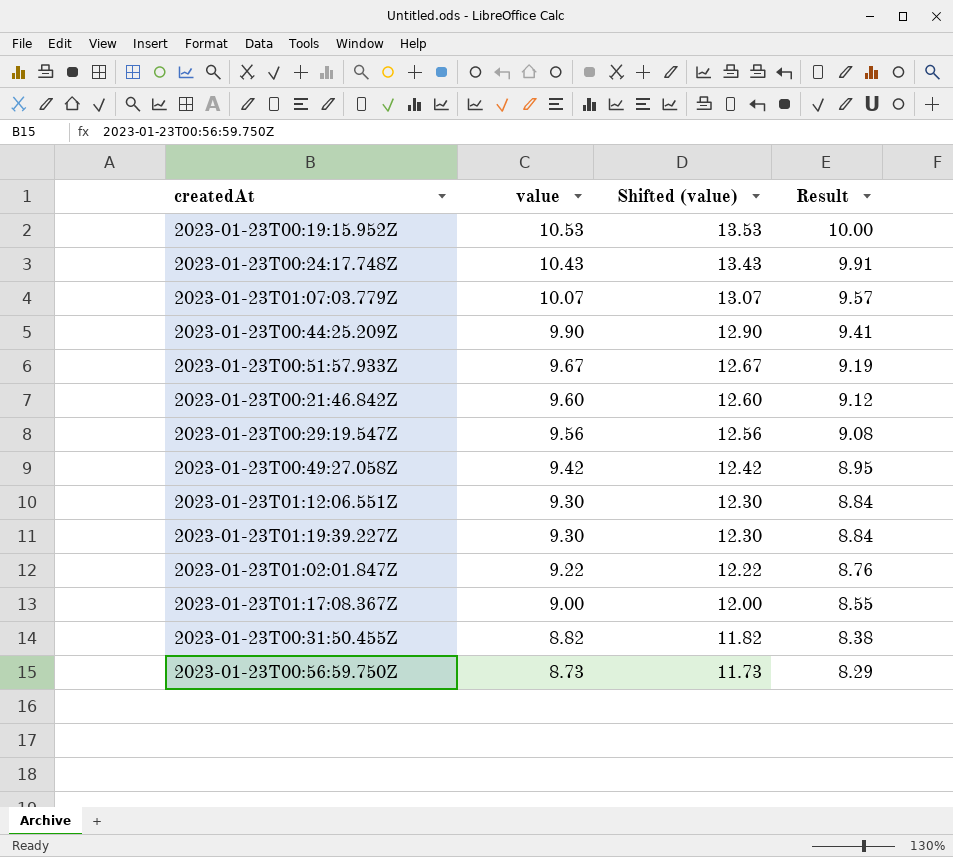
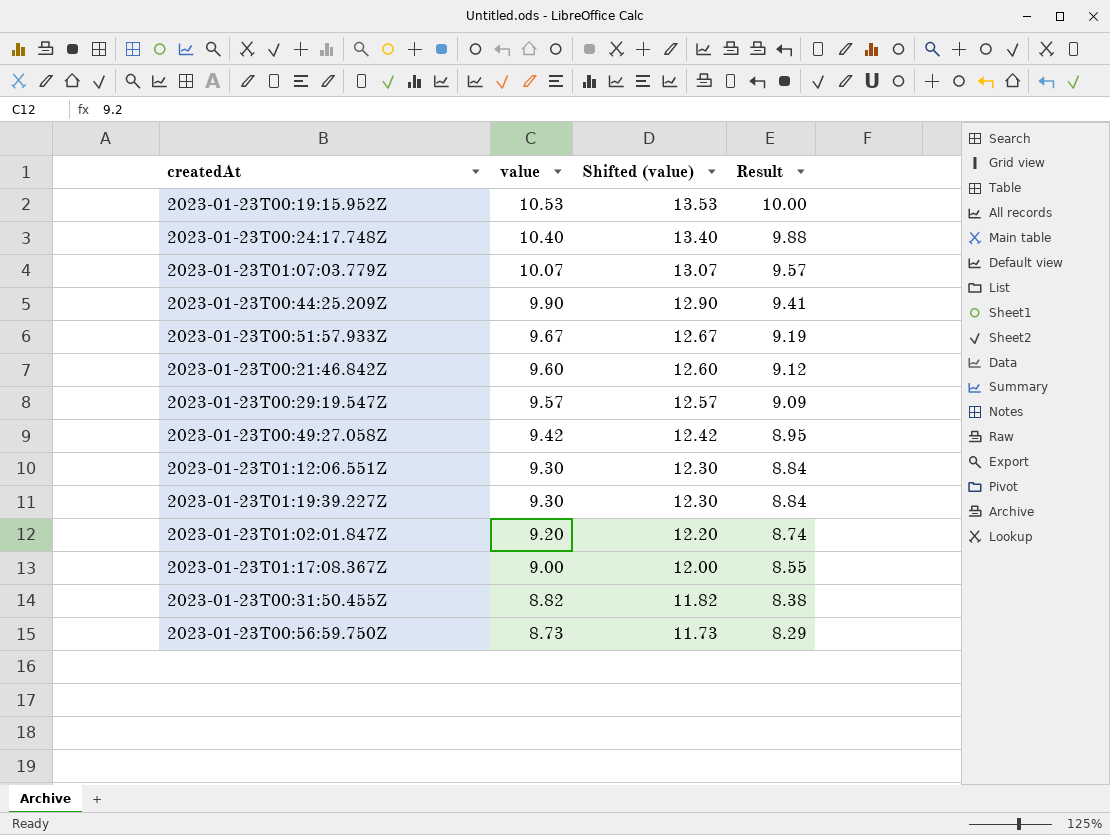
2023-01-23T00:24:17.748Z | value: 10.43 -> 10.40
2023-01-23T00:24:17.748Z | Shifted (value): 13.43 -> 13.40
2023-01-23T00:24:17.748Z | Result: 9.91 -> 9.88
2023-01-23T00:29:19.547Z | value: 9.56 -> 9.57
2023-01-23T00:29:19.547Z | Shifted (value): 12.56 -> 12.57
2023-01-23T00:29:19.547Z | Result: 9.08 -> 9.09
2023-01-23T01:02:01.847Z | value: 9.22 -> 9.20
2023-01-23T01:02:01.847Z | Shifted (value): 12.22 -> 12.20
2023-01-23T01:02:01.847Z | Result: 8.76 -> 8.74

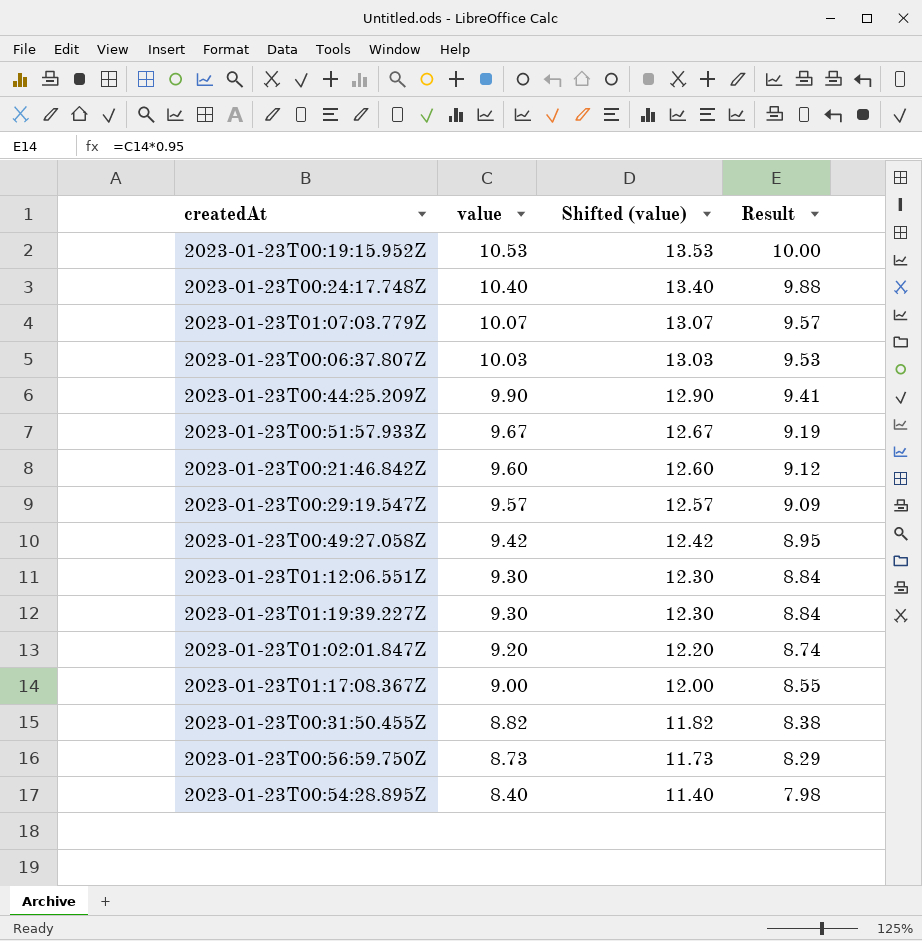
row 2023-01-23T00:06:37.807Z: none -> 10.03 | 13.03 | 9.53
row 2023-01-23T00:54:28.895Z: none -> 8.40 | 11.40 | 7.98

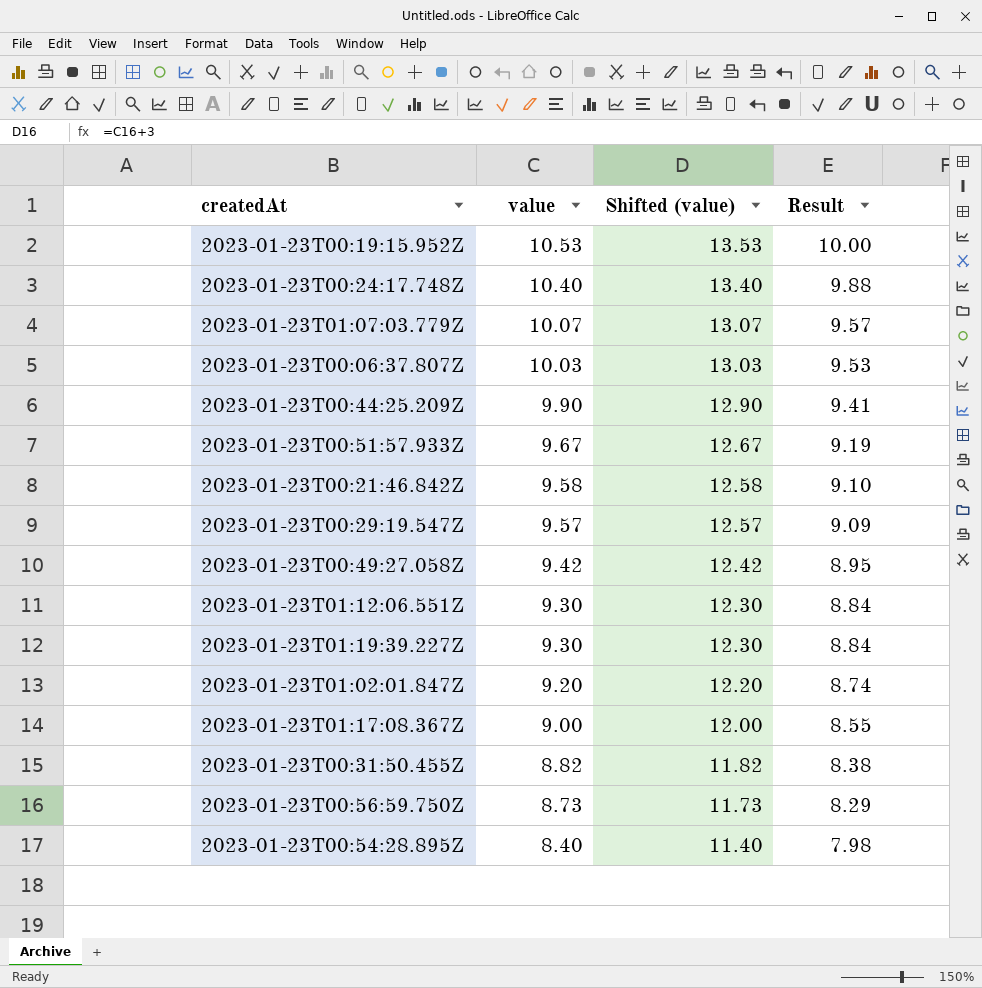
2023-01-23T00:21:46.842Z | value: 9.60 -> 9.58
2023-01-23T00:21:46.842Z | Shifted (value): 12.60 -> 12.58
2023-01-23T00:21:46.842Z | Result: 9.12 -> 9.10

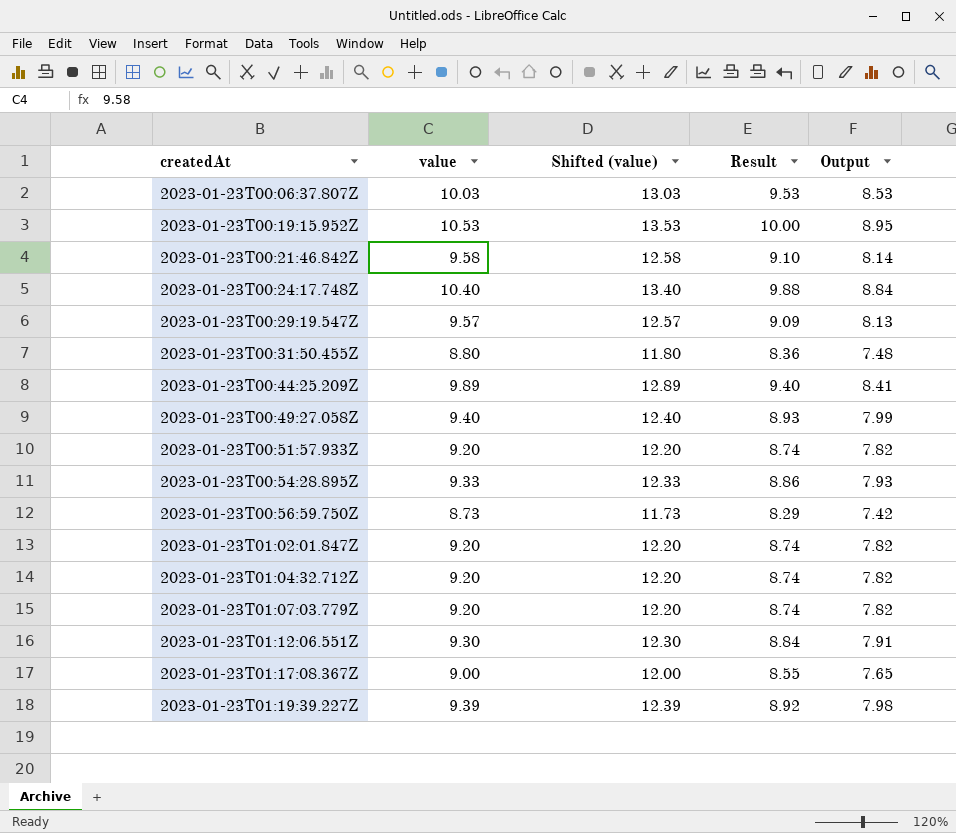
row order: value descending -> createdAt ascending
column Output | formula: none -> [value] * 0.85
2023-01-23T00:31:50.455Z | value: 8.82 -> 8.80
2023-01-23T00:31:50.455Z | Shifted (value): 11.82 -> 11.80
2023-01-23T00:31:50.455Z | Result: 8.38 -> 8.36
2023-01-23T00:44:25.209Z | value: 9.90 -> 9.89
2023-01-23T00:44:25.209Z | Shifted (value): 12.90 -> 12.89
2023-01-23T00:44:25.209Z | Result: 9.41 -> 9.40
2023-01-23T00:49:27.058Z | value: 9.42 -> 9.40
2023-01-23T00:49:27.058Z | Shifted (value): 12.42 -> 12.40
2023-01-23T00:49:27.058Z | Result: 8.95 -> 8.93
2023-01-23T00:51:57.933Z | value: 9.67 -> 9.20
2023-01-23T00:51:57.933Z | Shifted (value): 12.67 -> 12.20
2023-01-23T00:51:57.933Z | Result: 9.19 -> 8.74
2023-01-23T00:54:28.895Z | value: 8.40 -> 9.33
2023-01-23T00:54:28.895Z | Shifted (value): 11.40 -> 12.33
2023-01-23T00:54:28.895Z | Result: 7.98 -> 8.86
row 2023-01-23T01:04:32.712Z: none -> 9.20 | 12.20 | 8.74 | 7.82
2023-01-23T01:07:03.779Z | value: 10.07 -> 9.20
2023-01-23T01:07:03.779Z | Shifted (value): 13.07 -> 12.20
2023-01-23T01:07:03.779Z | Result: 9.57 -> 8.74
2023-01-23T01:19:39.227Z | value: 9.30 -> 9.39
2023-01-23T01:19:39.227Z | Shifted (value): 12.30 -> 12.39
2023-01-23T01:19:39.227Z | Result: 8.84 -> 8.92

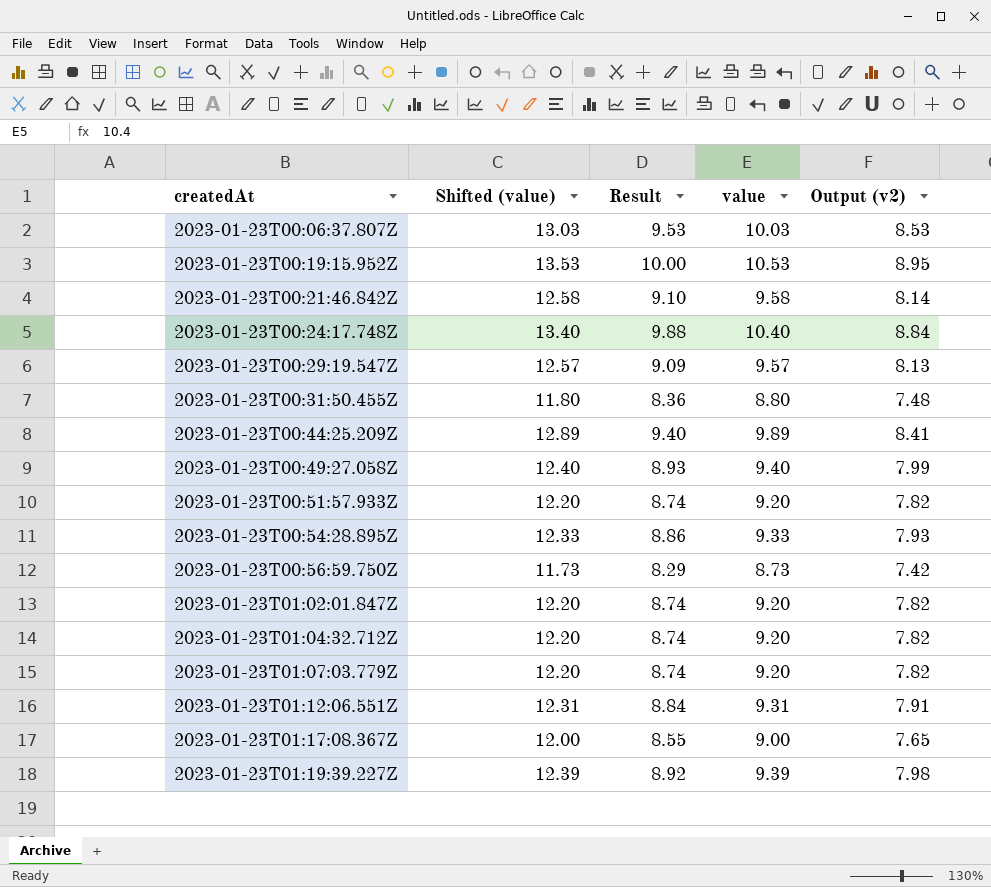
column value | position: 2 -> 4
column name: Output -> Output (v2)
2023-01-23T01:12:06.551Z | Shifted (value): 12.30 -> 12.31
2023-01-23T01:12:06.551Z | value: 9.30 -> 9.31

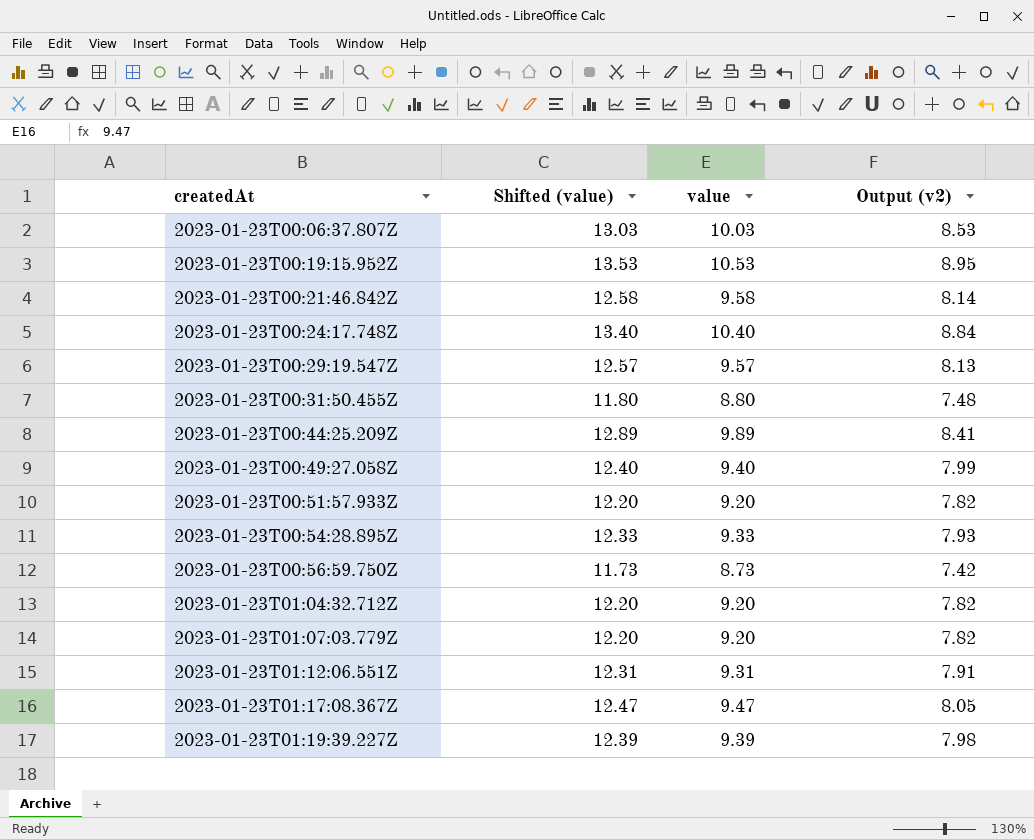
column Result | formula: [value] * 0.95 -> none
row 2023-01-23T01:02:01.847Z: 12.20 | 8.74 | 9.20 | 7.82 -> none
2023-01-23T01:17:08.367Z | Shifted (value): 12.00 -> 12.47
2023-01-23T01:17:08.367Z | value: 9.00 -> 9.47
2023-01-23T01:17:08.367Z | Output (v2): 7.65 -> 8.05

